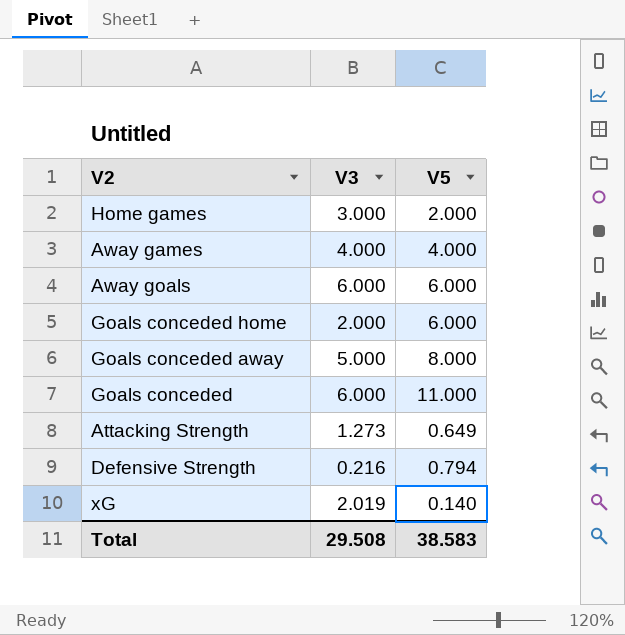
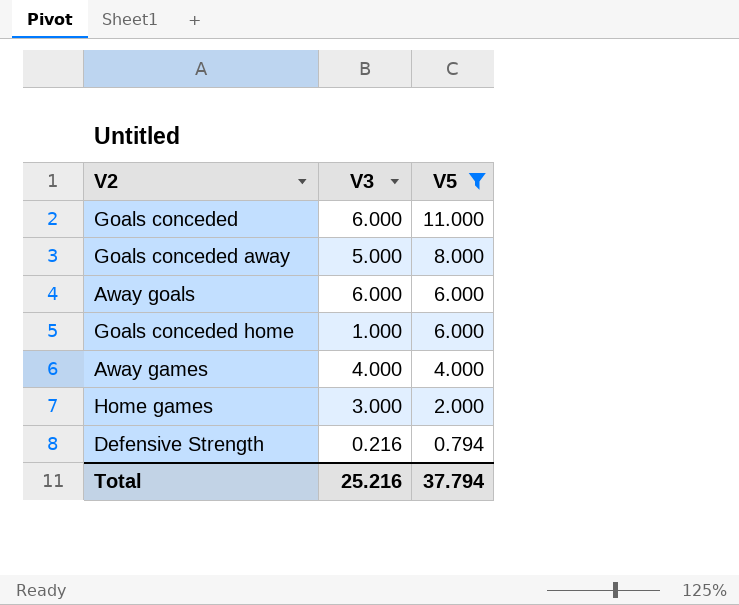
filter: none -> V5 >= 0.794
row order: none -> V5 descending
Goals conceded home | V3: 2.000 -> 1.000
Total | V3: 29.508 -> 25.216
Total | V5: 38.583 -> 37.794

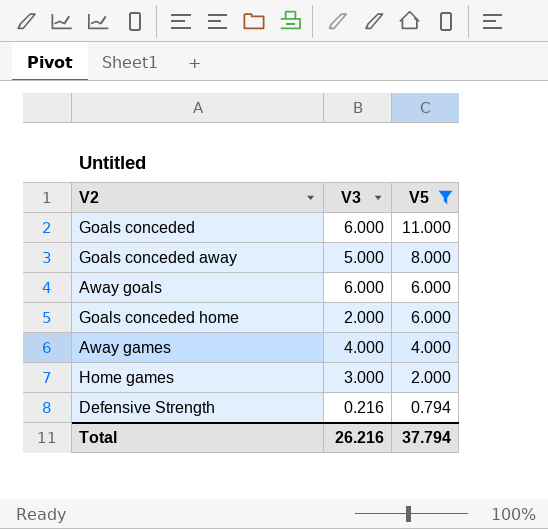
Goals conceded home | V3: 1.000 -> 2.000
Total | V3: 25.216 -> 26.216

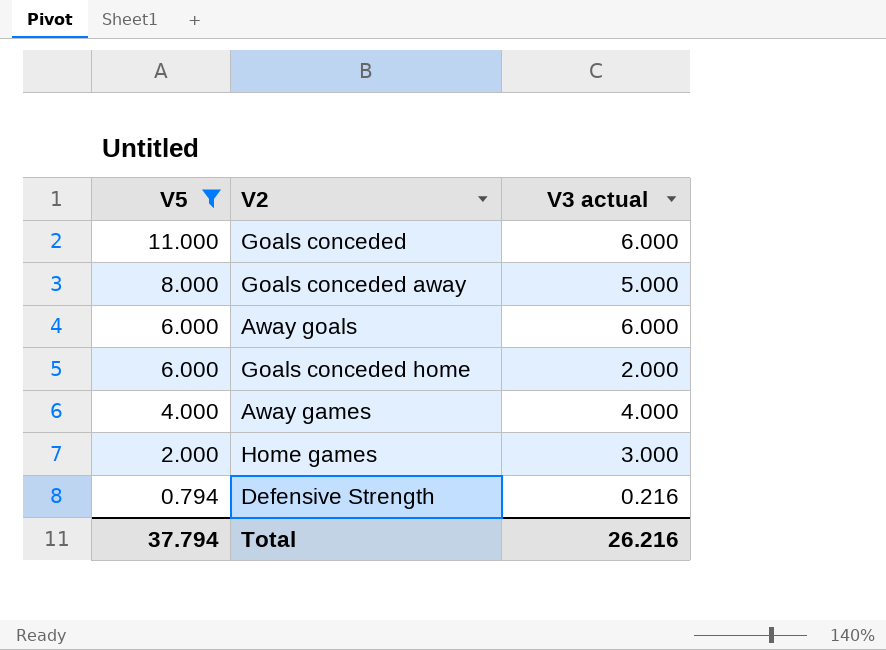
column V5 | position: 3 -> 1
column name: V3 -> V3 actual

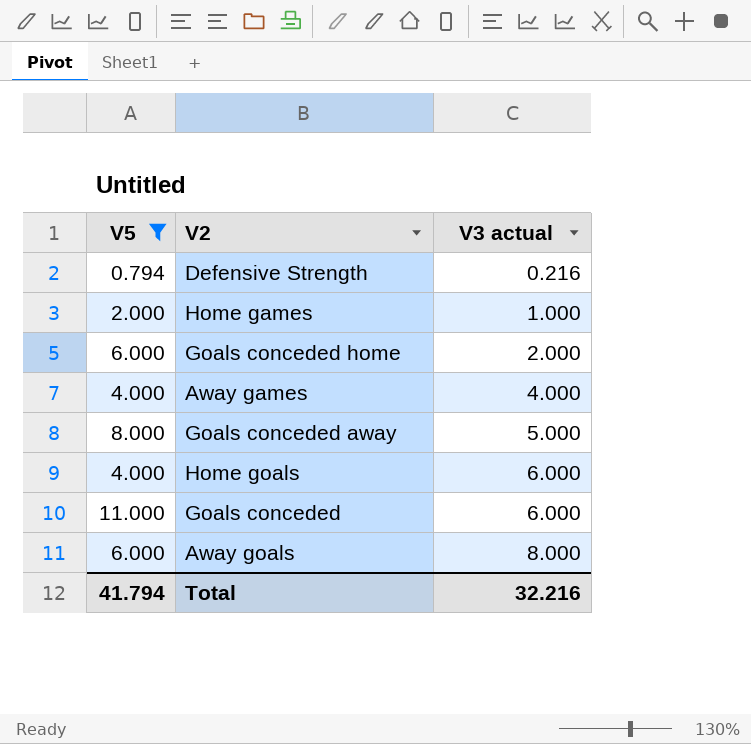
row order: V5 descending -> V3 actual ascending
Home games | V3 actual: 3.000 -> 1.000
row Home goals: none -> 4.000 | 6.000
Away goals | V3 actual: 6.000 -> 8.000
Total | V5: 37.794 -> 41.794
Total | V3 actual: 26.216 -> 32.216

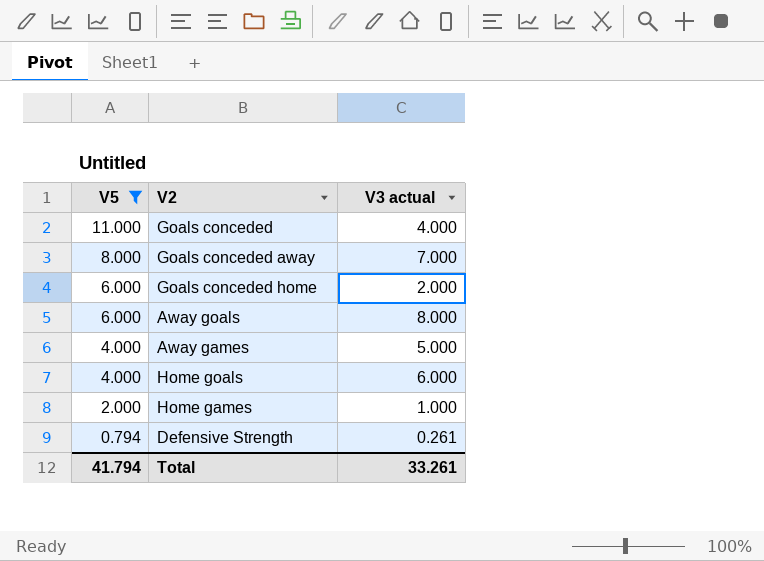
row order: V3 actual ascending -> V5 descending
Goals conceded | V3 actual: 6.000 -> 4.000
Goals conceded away | V3 actual: 5.000 -> 7.000
Away games | V3 actual: 4.000 -> 5.000
Defensive Strength | V3 actual: 0.216 -> 0.261
Total | V3 actual: 32.216 -> 33.261

